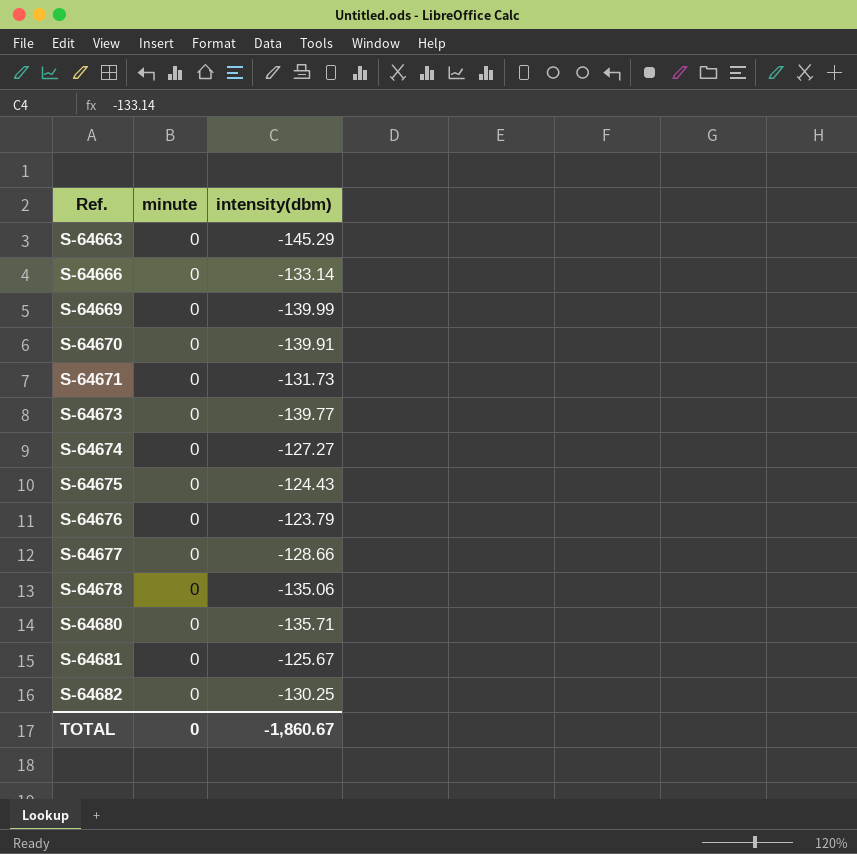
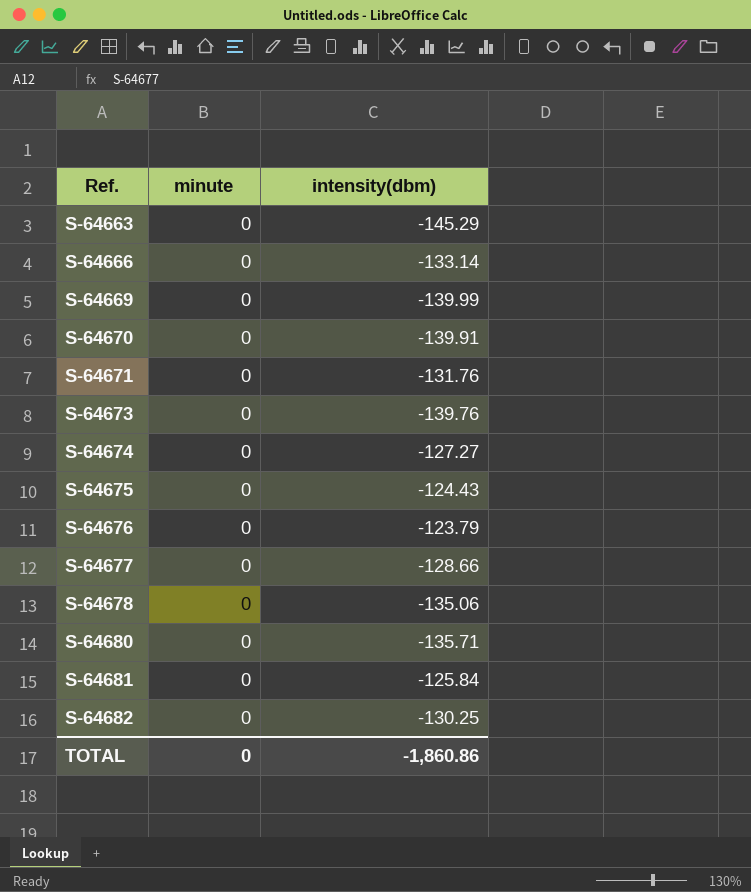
S-64671 | intensity(dbm): -131.73 -> -131.76
S-64673 | intensity(dbm): -139.77 -> -139.76
S-64681 | intensity(dbm): -125.67 -> -125.84
TOTAL | intensity(dbm): -1,860.67 -> -1,860.86

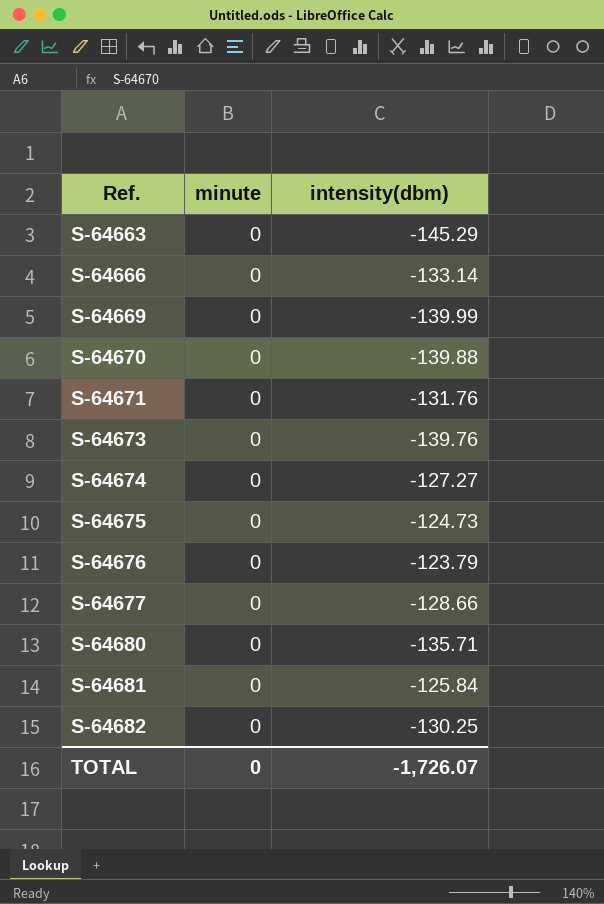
row S-64678: 0 | -135.06 -> none
S-64670 | intensity(dbm): -139.91 -> -139.88
S-64675 | intensity(dbm): -124.43 -> -124.73
TOTAL | intensity(dbm): -1,860.86 -> -1,726.07

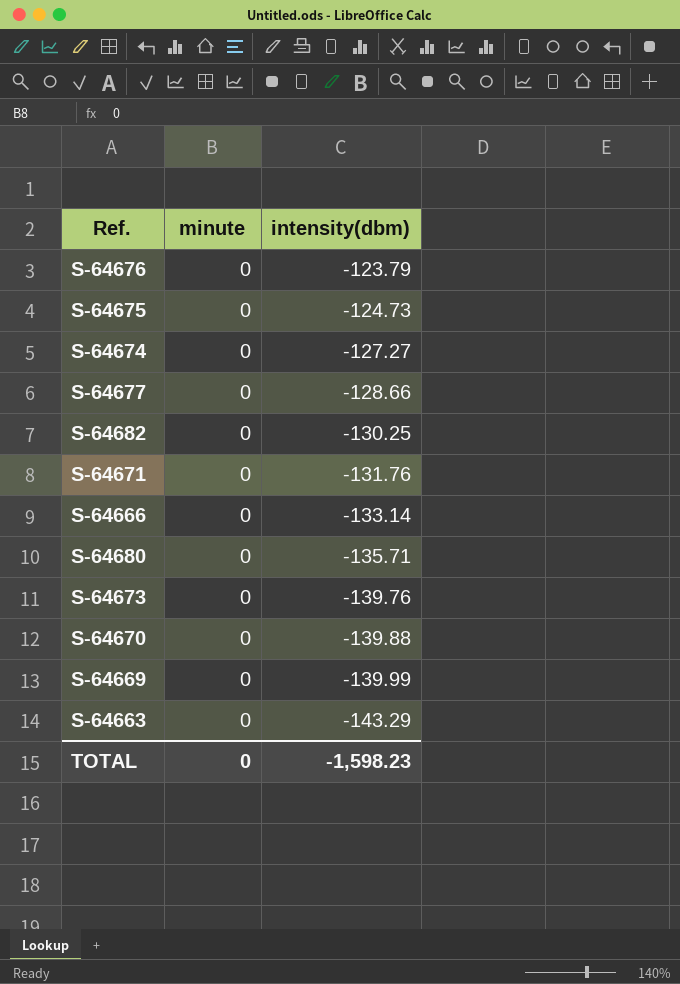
row order: Ref. ascending -> intensity(dbm) descending
row S-64681: 0 | -125.84 -> none
S-64663 | intensity(dbm): -145.29 -> -143.29
TOTAL | intensity(dbm): -1,726.07 -> -1,598.23

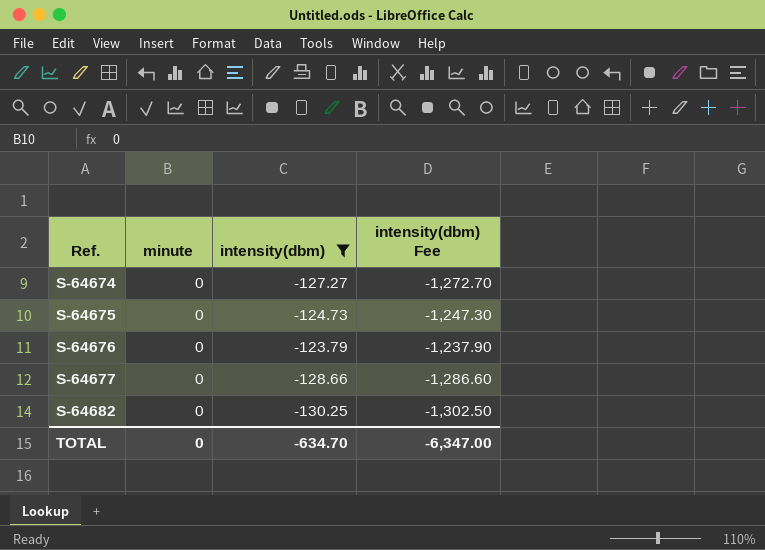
filter: none -> intensity(dbm) >= -130.25
row order: intensity(dbm) descending -> Ref. ascending
column intensity(dbm) Fee | formula: none -> [intensity(dbm)] * 10
TOTAL | intensity(dbm): -1,598.23 -> -634.70

